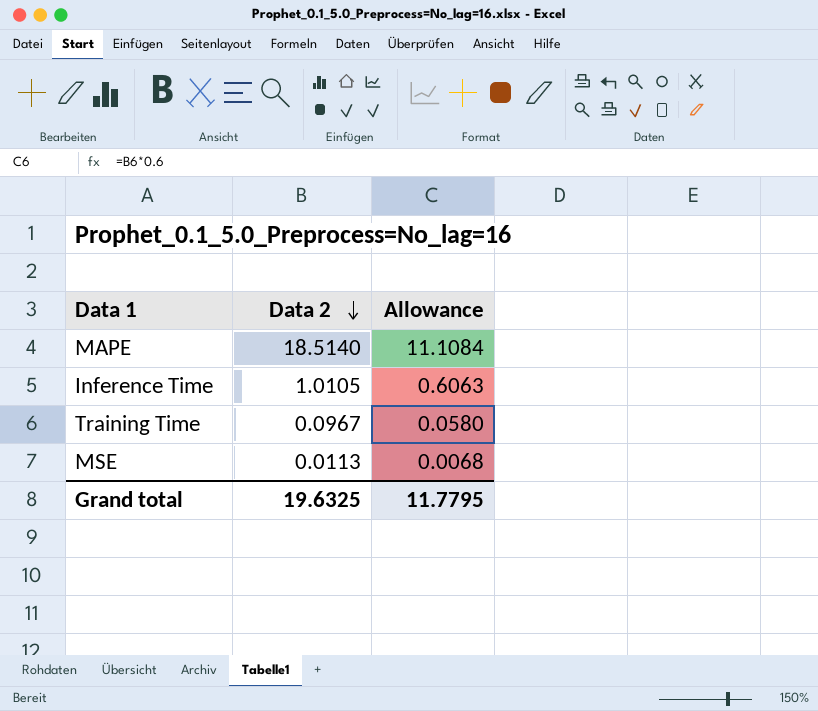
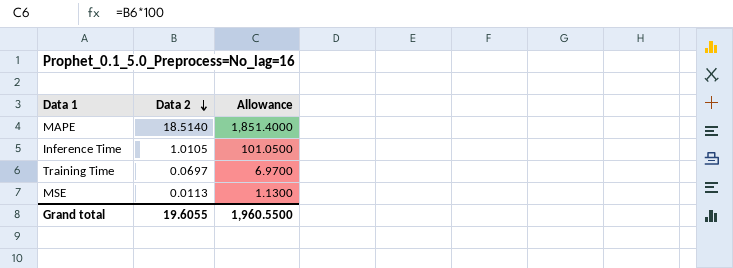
column Allowance | formula: [Data 2] * 0.6 -> [Data 2] * 100
Training Time | Data 2: 0.0967 -> 0.0697
Grand total | Data 2: 19.6325 -> 19.6055
Grand total | Allowance: 11.7795 -> 1,960.5500

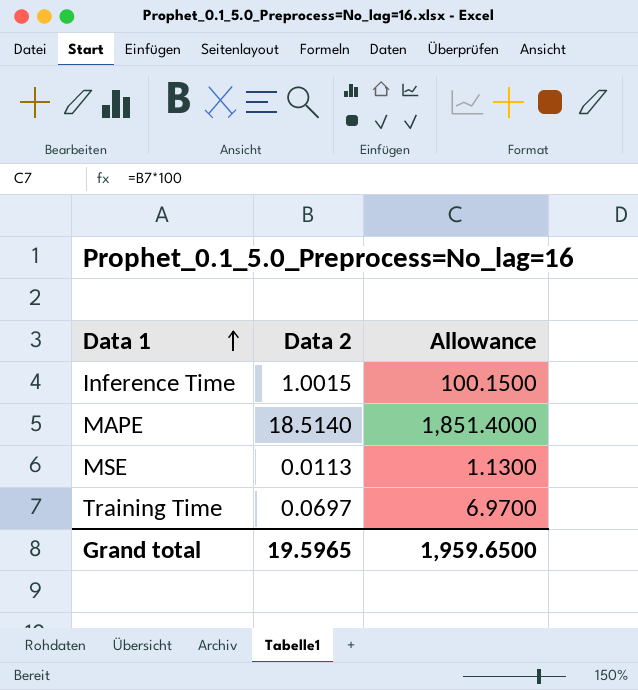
row order: Data 2 descending -> Data 1 ascending
Inference Time | Data 2: 1.0105 -> 1.0015
Inference Time | Allowance: 101.0500 -> 100.1500
Grand total | Data 2: 19.6055 -> 19.5965
Grand total | Allowance: 1,960.5500 -> 1,959.6500

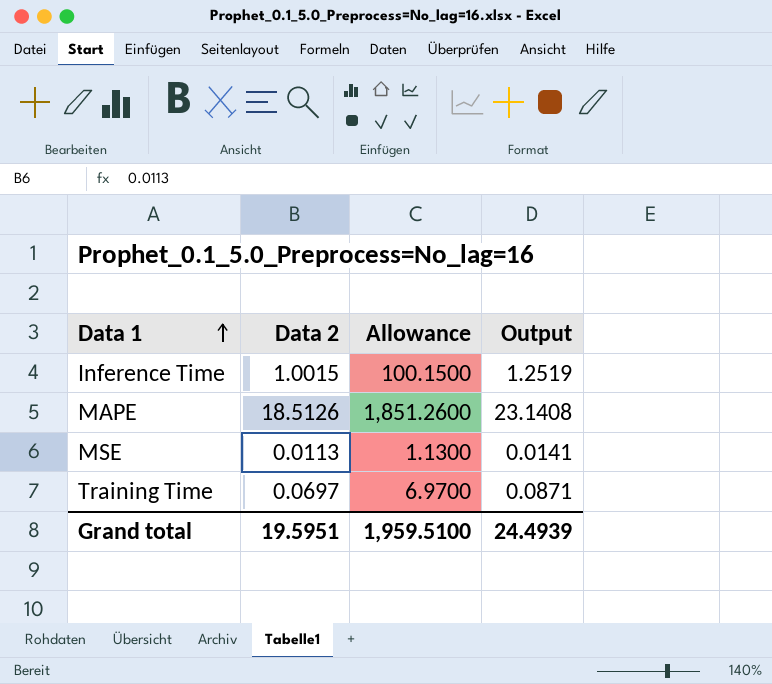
column Output | formula: none -> [Data 2] * 1.25
MAPE | Data 2: 18.5140 -> 18.5126
MAPE | Allowance: 1,851.4000 -> 1,851.2600
Grand total | Data 2: 19.5965 -> 19.5951
Grand total | Allowance: 1,959.6500 -> 1,959.5100

